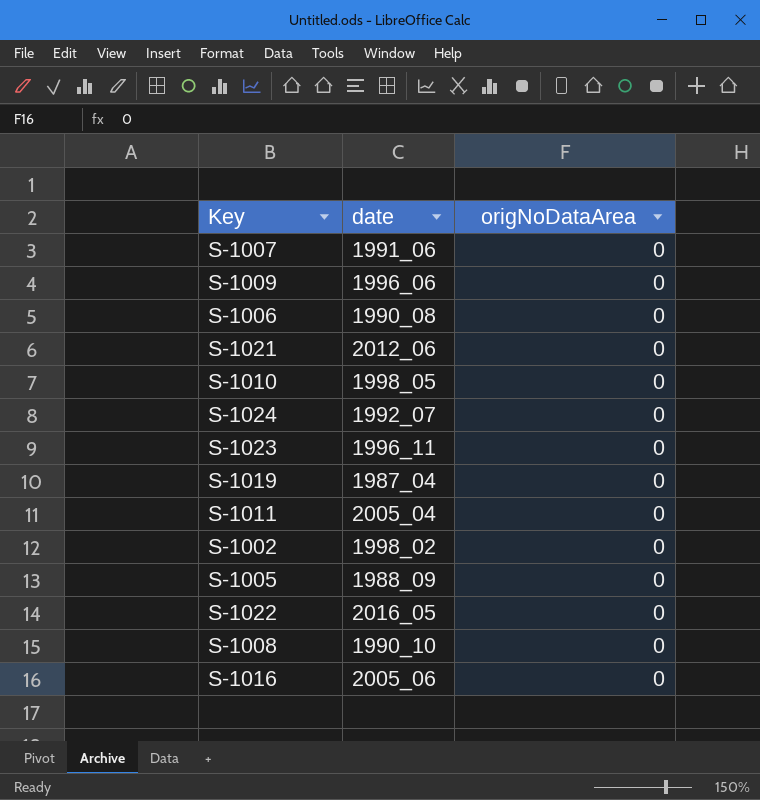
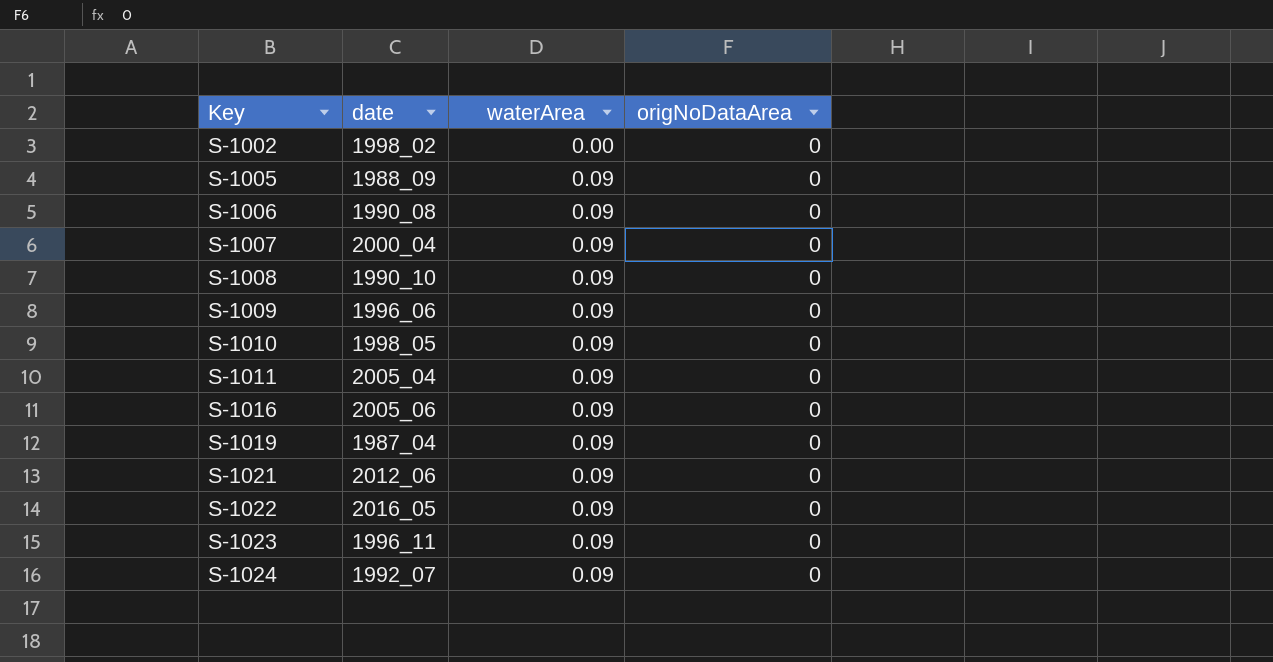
row order: none -> Key ascending
column waterArea | position: none -> 3
S-1007 | date: 1991_06 -> 2000_04

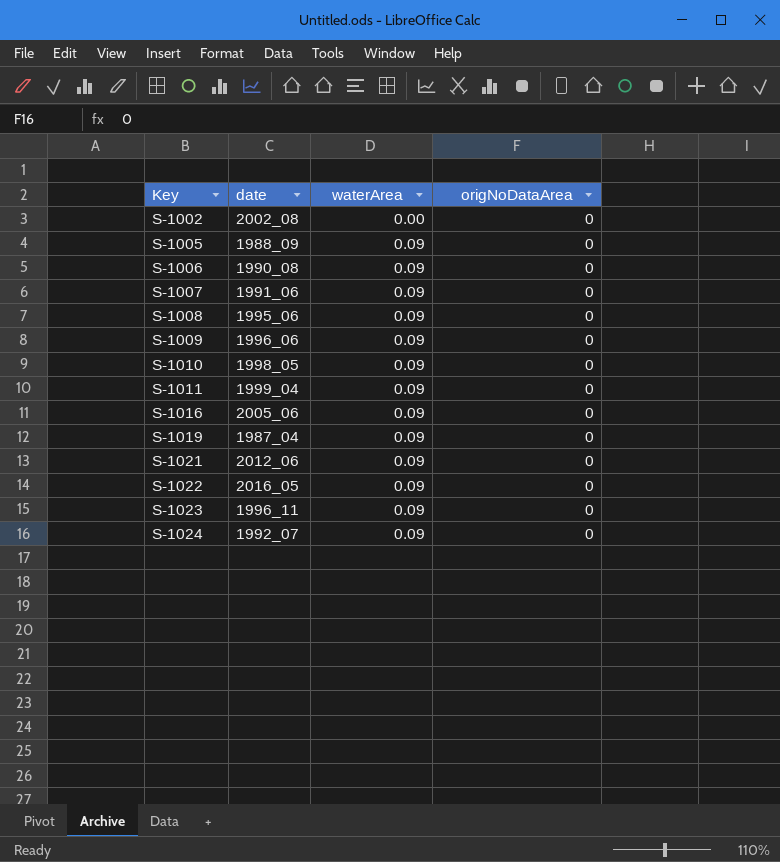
S-1002 | date: 1998_02 -> 2002_08
S-1007 | date: 2000_04 -> 1991_06
S-1008 | date: 1990_10 -> 1995_06
S-1011 | date: 2005_04 -> 1999_04

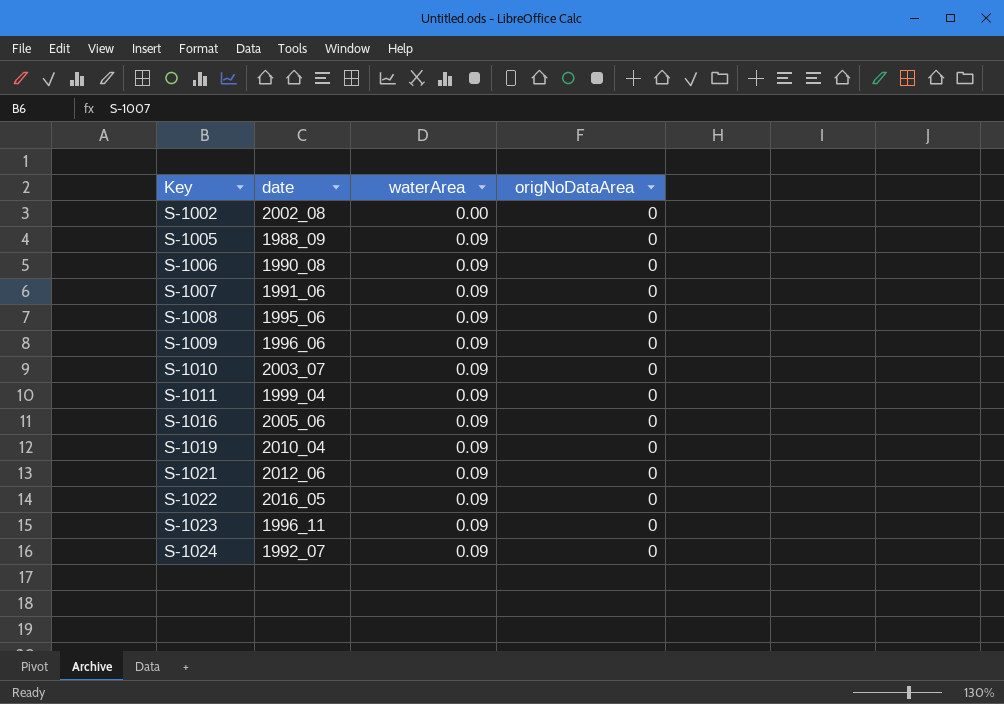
S-1010 | date: 1998_05 -> 2003_07
S-1019 | date: 1987_04 -> 2010_04

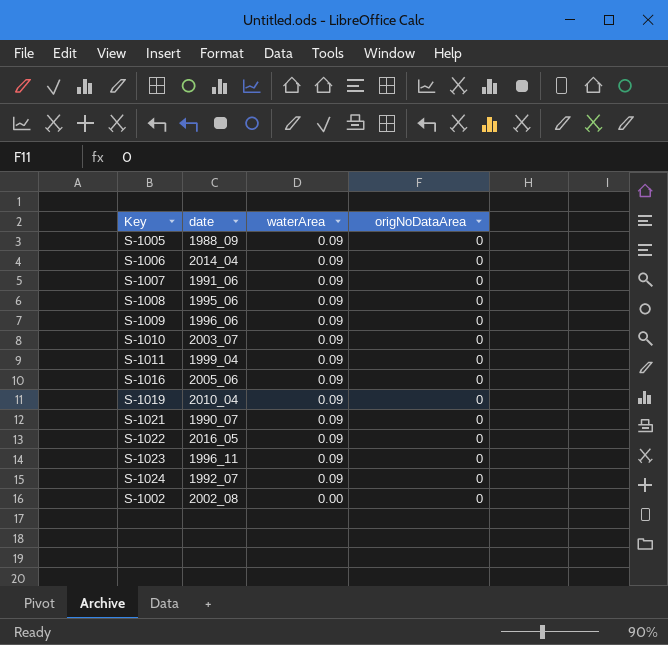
row order: Key ascending -> waterArea descending
S-1006 | date: 1990_08 -> 2014_04
S-1021 | date: 2012_06 -> 1990_07

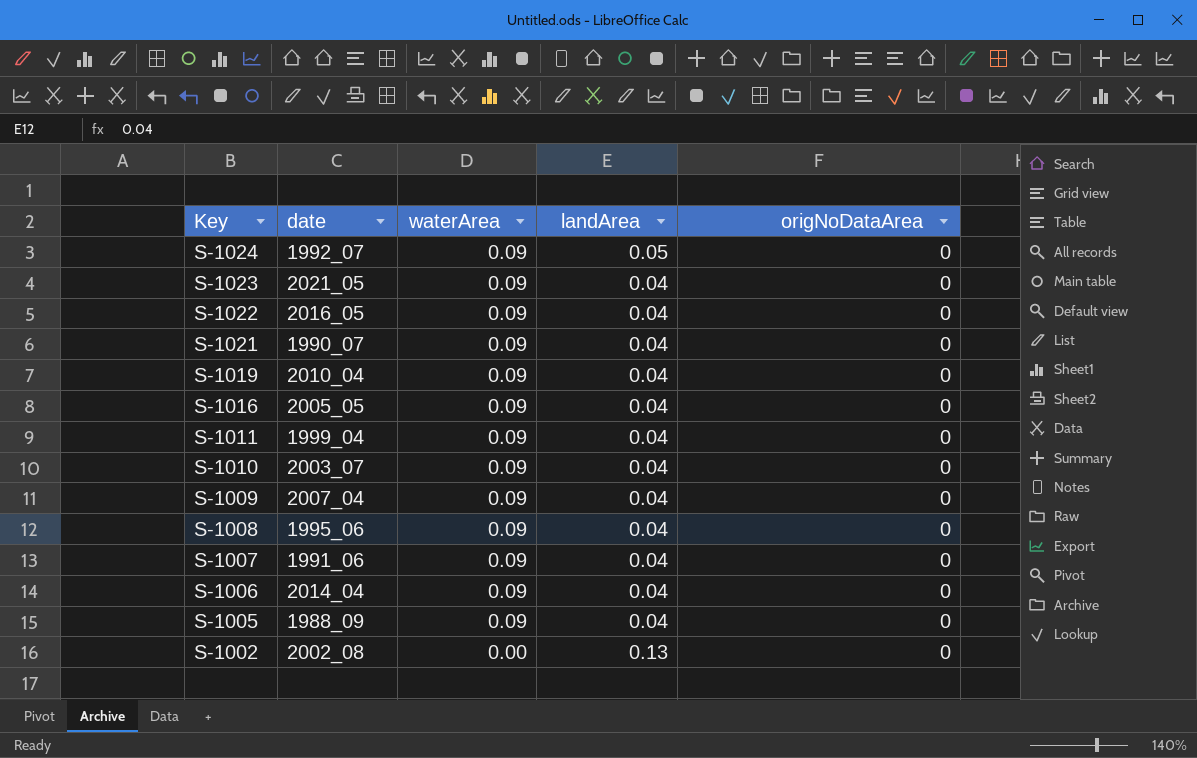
row order: waterArea descending -> Key descending
column landArea | position: none -> 4
S-1023 | date: 1996_11 -> 2021_05
S-1016 | date: 2005_06 -> 2005_05
S-1009 | date: 1996_06 -> 2007_04

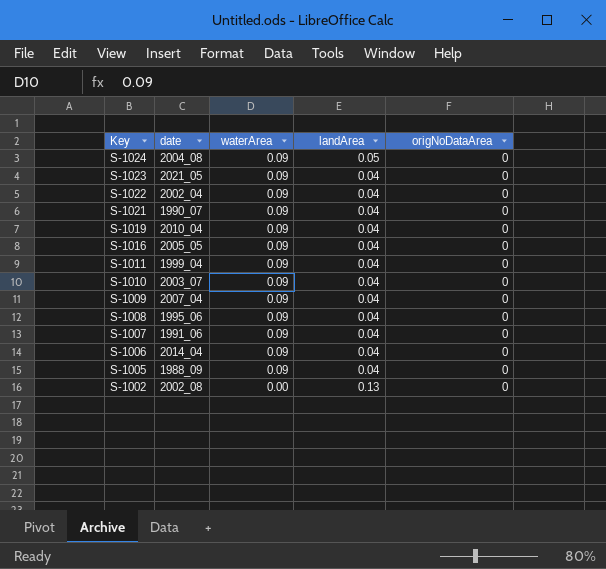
S-1024 | date: 1992_07 -> 2004_08
S-1022 | date: 2016_05 -> 2002_04

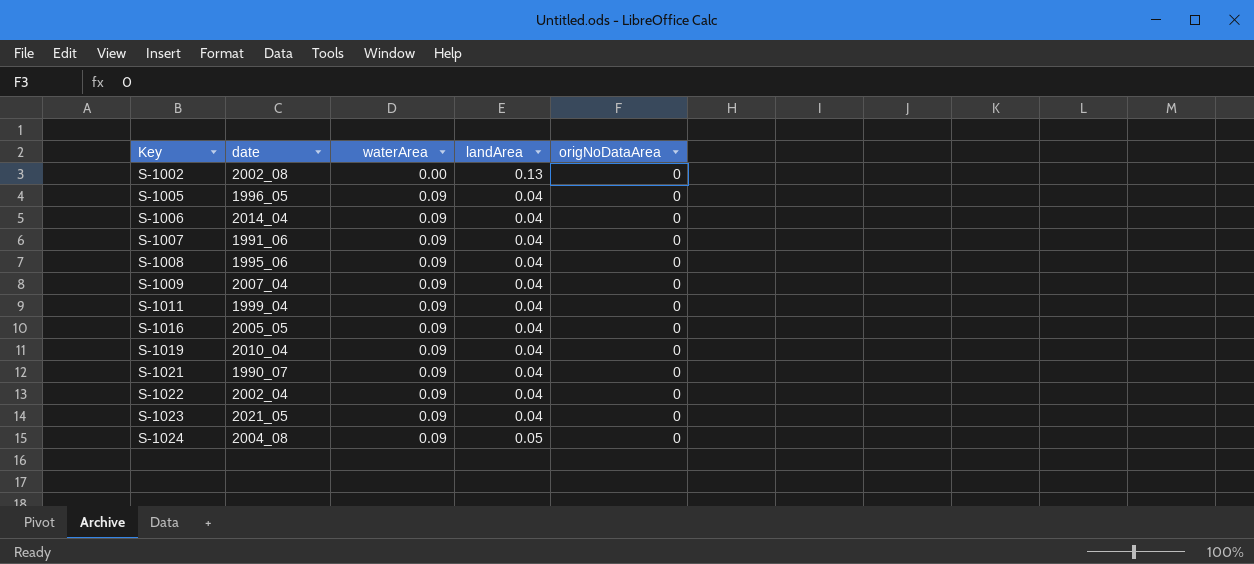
row order: Key descending -> Key ascending
row S-1010: 2003_07 | 0.09 | 0.04 | 0 -> none
S-1005 | date: 1988_09 -> 1996_05

